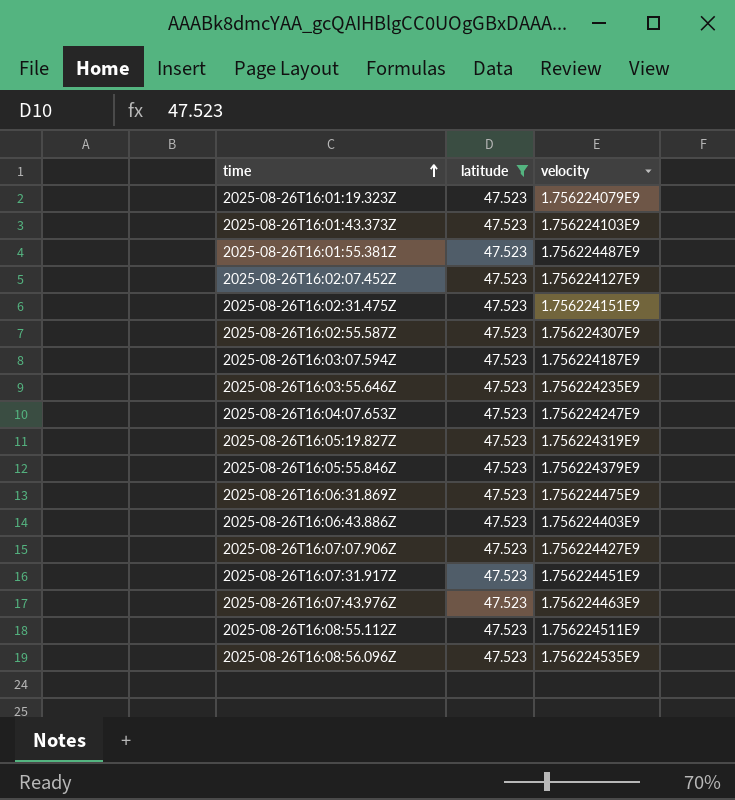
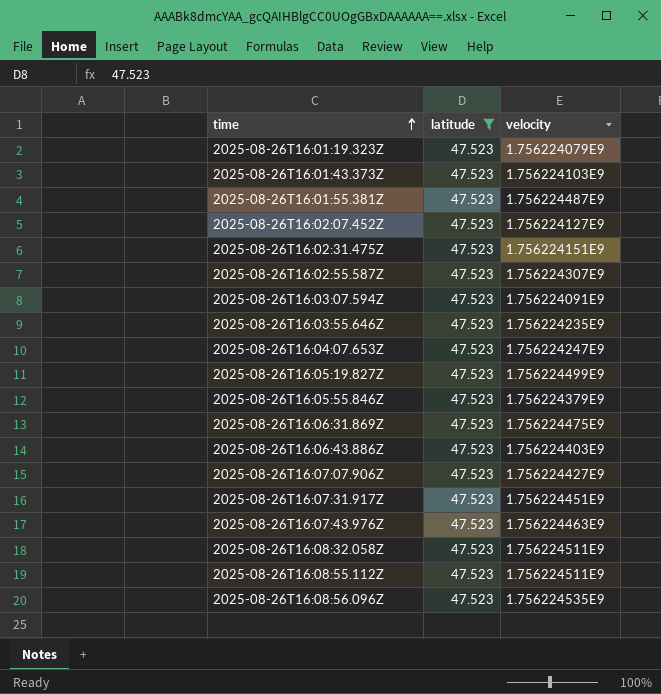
2025-08-26T16:03:07.594Z | velocity: 1.756224187E9 -> 1.756224091E9
2025-08-26T16:05:19.827Z | velocity: 1.756224319E9 -> 1.756224499E9
row 2025-08-26T16:08:32.058Z: none -> 47.523 | 1.756224511E9

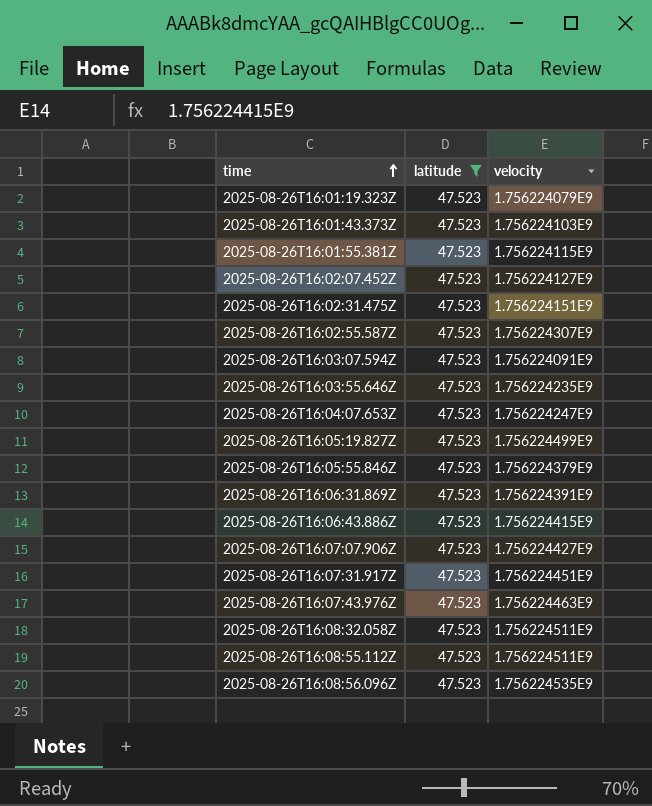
2025-08-26T16:01:55.381Z | velocity: 1.756224487E9 -> 1.756224115E9
2025-08-26T16:06:31.869Z | velocity: 1.756224475E9 -> 1.756224391E9
2025-08-26T16:06:43.886Z | velocity: 1.756224403E9 -> 1.756224415E9

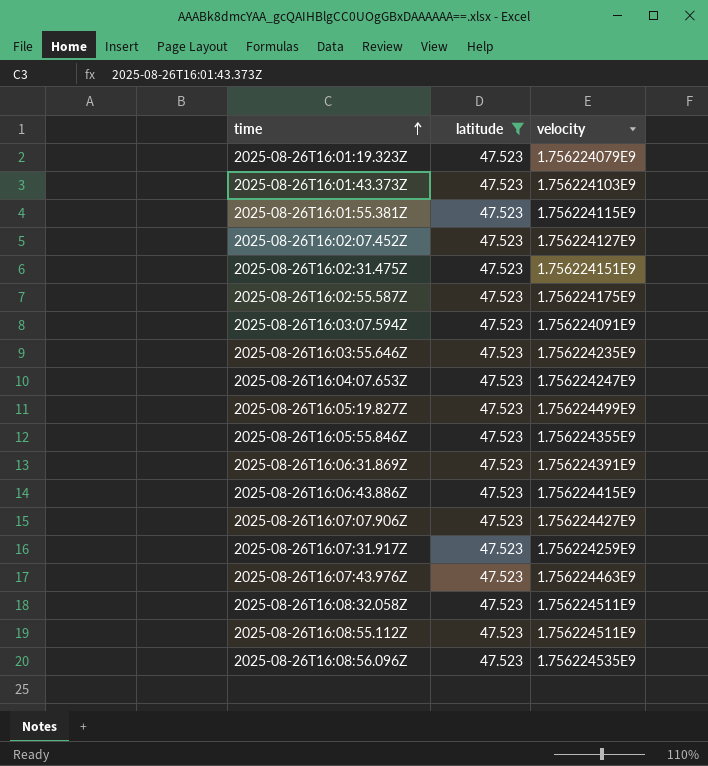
2025-08-26T16:02:55.587Z | velocity: 1.756224307E9 -> 1.756224175E9
2025-08-26T16:05:55.846Z | velocity: 1.756224379E9 -> 1.756224355E9
2025-08-26T16:07:31.917Z | velocity: 1.756224451E9 -> 1.756224259E9

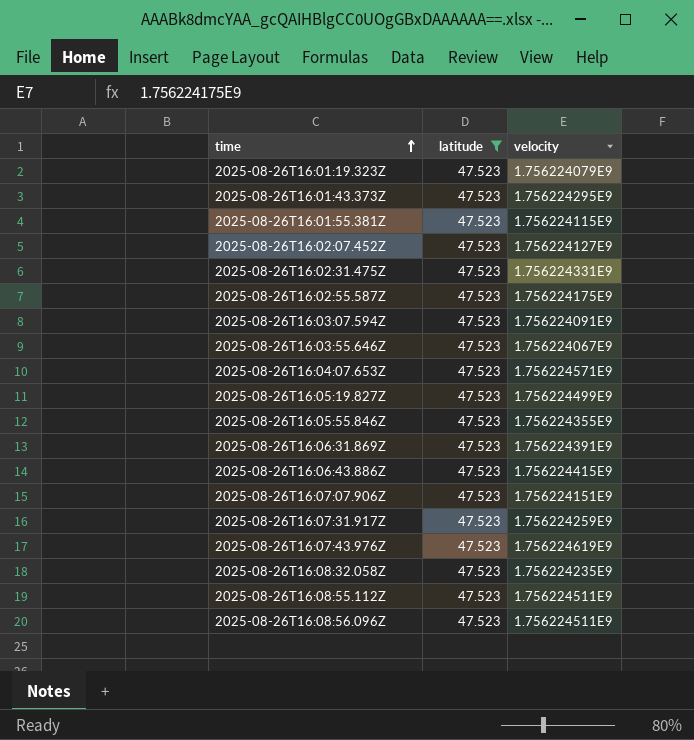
2025-08-26T16:01:43.373Z | velocity: 1.756224103E9 -> 1.756224295E9
2025-08-26T16:02:31.475Z | velocity: 1.756224151E9 -> 1.756224331E9
2025-08-26T16:03:55.646Z | velocity: 1.756224235E9 -> 1.756224067E9
2025-08-26T16:04:07.653Z | velocity: 1.756224247E9 -> 1.756224571E9
2025-08-26T16:07:07.906Z | velocity: 1.756224427E9 -> 1.756224151E9
2025-08-26T16:07:43.976Z | velocity: 1.756224463E9 -> 1.756224619E9
2025-08-26T16:08:32.058Z | velocity: 1.756224511E9 -> 1.756224235E9
2025-08-26T16:08:56.096Z | velocity: 1.756224535E9 -> 1.756224511E9

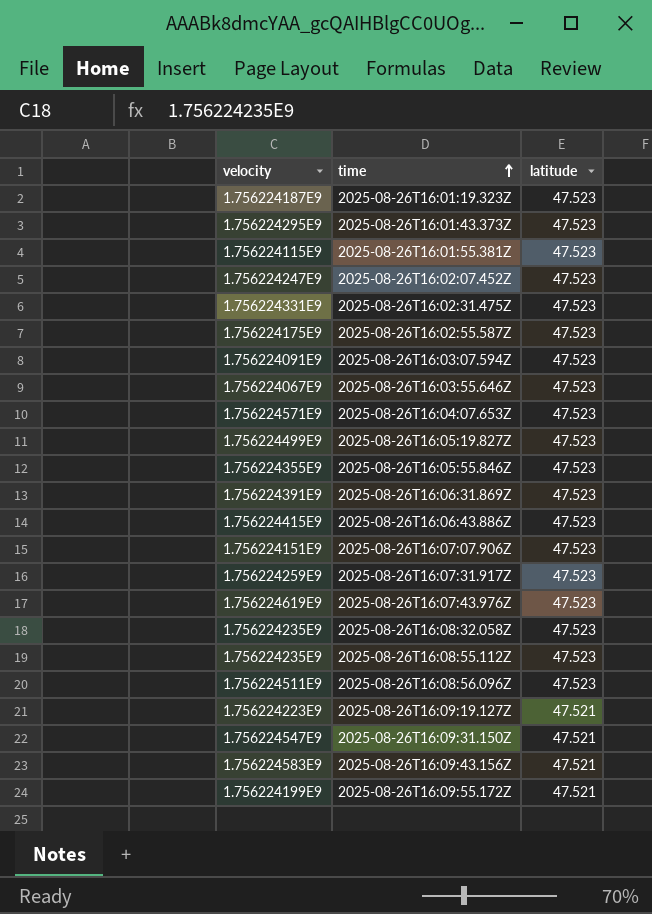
filter: latitude = 47.523 -> none
column velocity | position: 3 -> 1
2025-08-26T16:01:19.323Z | velocity: 1.756224079E9 -> 1.756224187E9
2025-08-26T16:02:07.452Z | velocity: 1.756224127E9 -> 1.756224247E9
2025-08-26T16:08:55.112Z | velocity: 1.756224511E9 -> 1.756224235E9

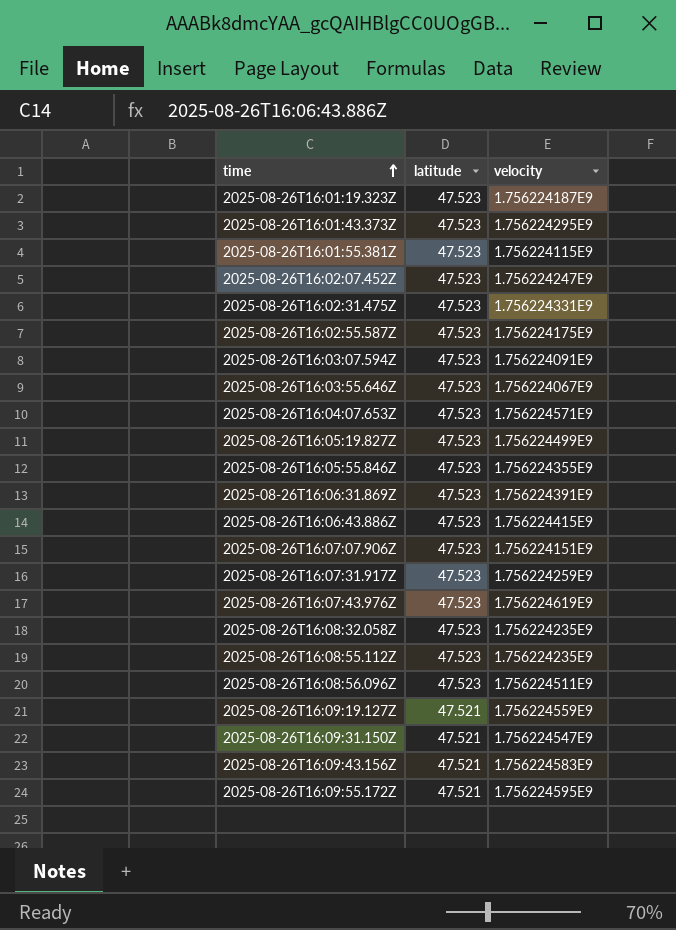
column velocity | position: 1 -> 3
2025-08-26T16:09:19.127Z | velocity: 1.756224223E9 -> 1.756224559E9
2025-08-26T16:09:55.172Z | velocity: 1.756224199E9 -> 1.756224595E9

